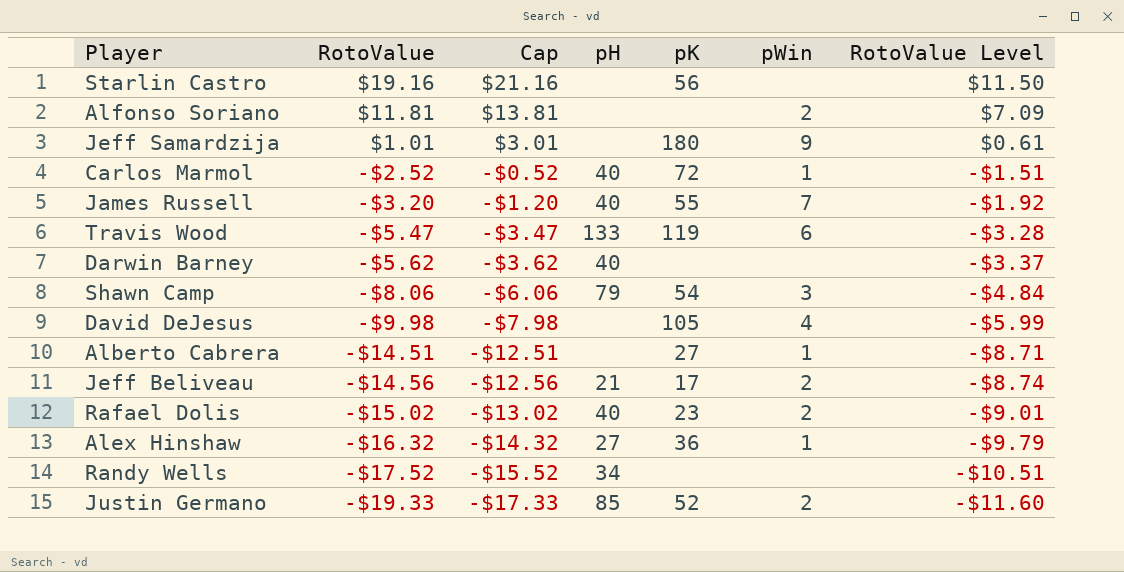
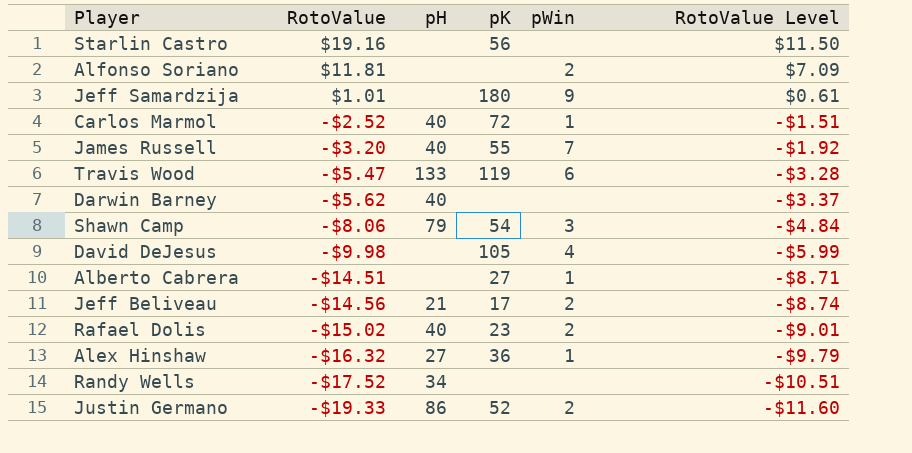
column Cap | formula: [RotoValue] + 2 -> none
Justin Germano | pH: 85 -> 86

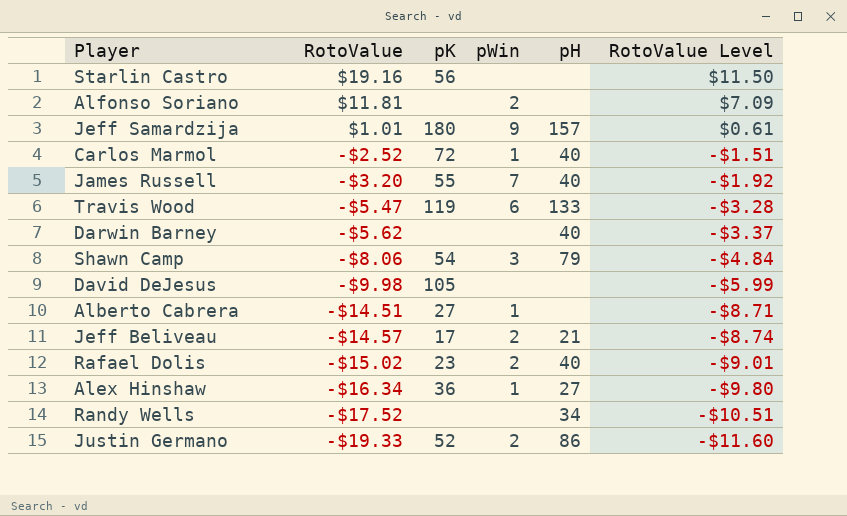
column pH | position: 3 -> 5
Jeff Samardzija | pH: none -> 157
David DeJesus | pWin: 4 -> none
Jeff Beliveau | RotoValue: -$14.56 -> -$14.57
Alex Hinshaw | RotoValue: -$16.32 -> -$16.34
Alex Hinshaw | RotoValue Level: -$9.79 -> -$9.80

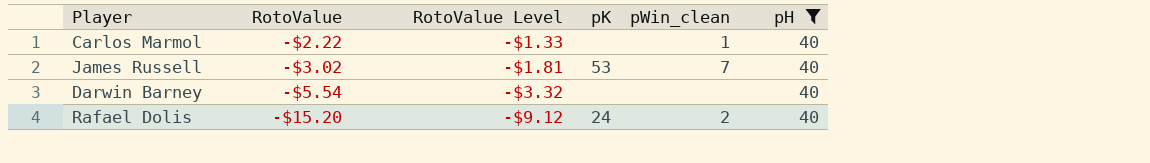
filter: none -> pH = 40
column RotoValue Level | position: 6 -> 3
column name: pWin -> pWin_clean
Carlos Marmol | RotoValue: -$2.52 -> -$2.22
Carlos Marmol | RotoValue Level: -$1.51 -> -$1.33
Carlos Marmol | pK: 72 -> none
James Russell | RotoValue: -$3.20 -> -$3.02
James Russell | RotoValue Level: -$1.92 -> -$1.81
James Russell | pK: 55 -> 53
Darwin Barney | RotoValue: -$5.62 -> -$5.54
Darwin Barney | RotoValue Level: -$3.37 -> -$3.32
Rafael Dolis | RotoValue: -$15.02 -> -$15.20
Rafael Dolis | RotoValue Level: -$9.01 -> -$9.12
Rafael Dolis | pK: 23 -> 24

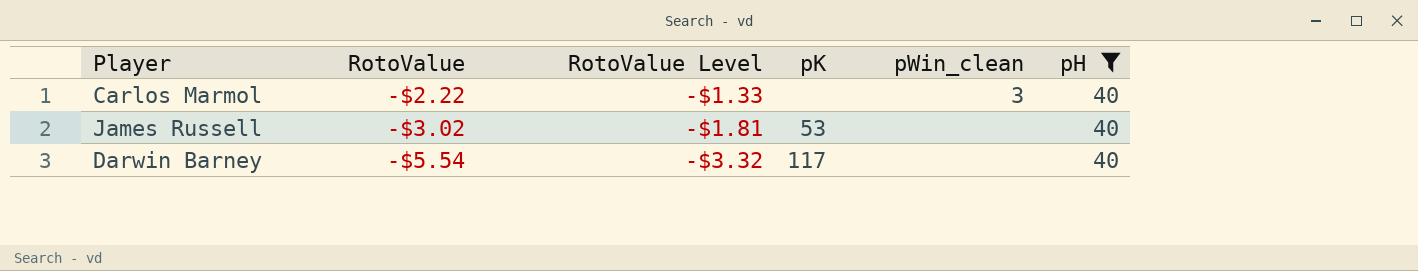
row Rafael Dolis: -$15.20 | -$9.12 | 24 | 2 | 40 -> none
Carlos Marmol | pWin_clean: 1 -> 3
James Russell | pWin_clean: 7 -> none
Darwin Barney | pK: none -> 117

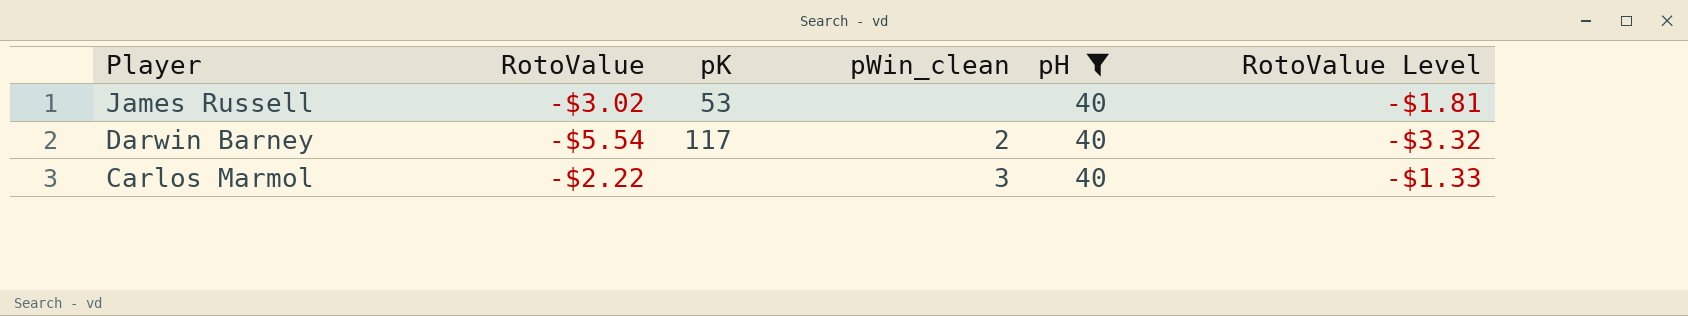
row order: RotoValue descending -> Player descending
column RotoValue Level | position: 3 -> 6
Darwin Barney | pWin_clean: none -> 2

